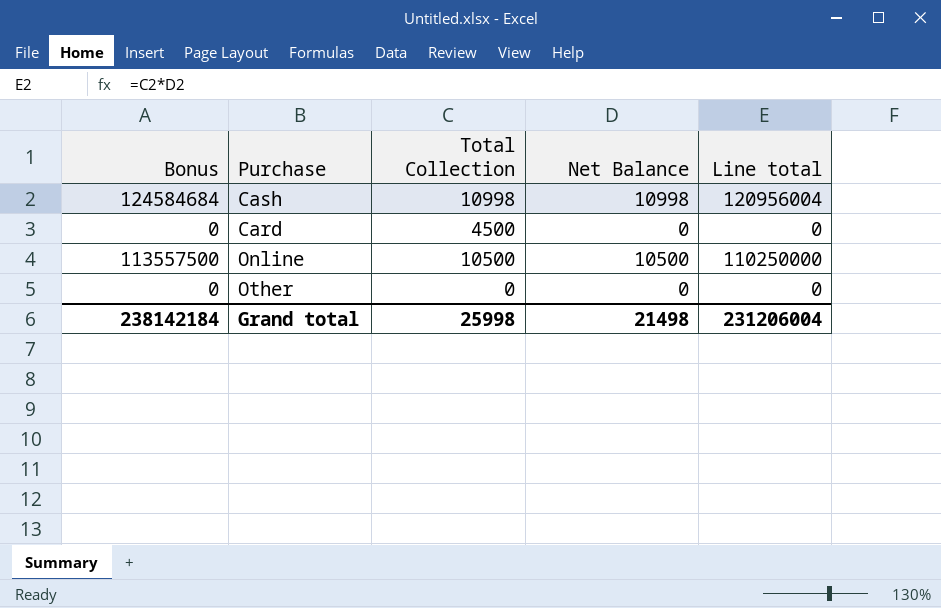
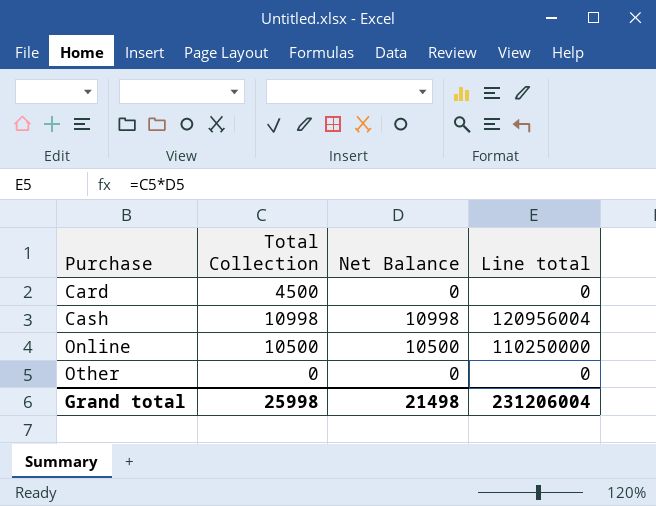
row order: none -> Purchase ascending
column Bonus | formula: [Line total] * 1.03 -> none

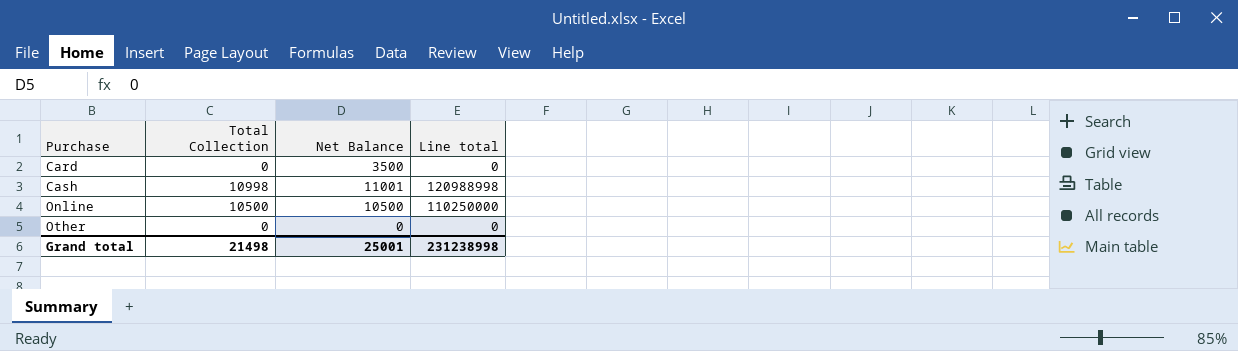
Card | Total Collection: 4500 -> 0
Card | Net Balance: 0 -> 3500
Cash | Net Balance: 10998 -> 11001
Cash | Line total: 120956004 -> 120988998
Grand total | Total Collection: 25998 -> 21498
Grand total | Net Balance: 21498 -> 25001
Grand total | Line total: 231206004 -> 231238998

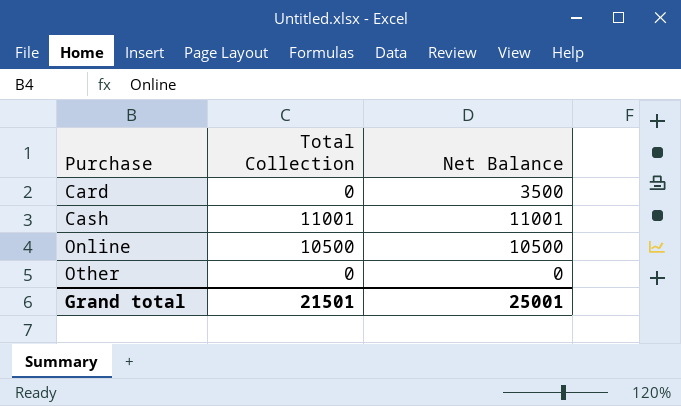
column Line total | formula: [Total Collection] * [Net Balance] -> none
Cash | Total Collection: 10998 -> 11001
Grand total | Total Collection: 21498 -> 21501

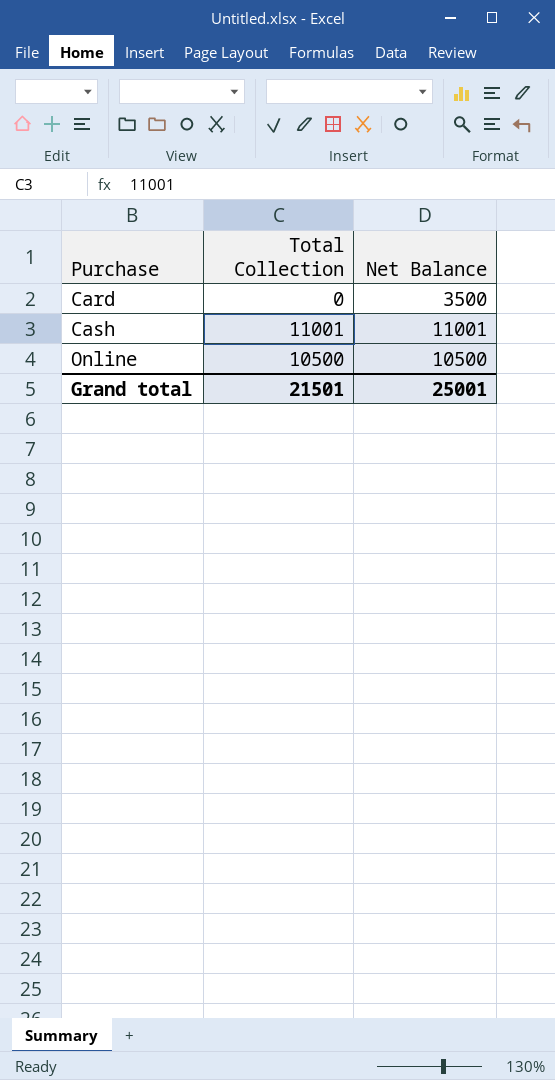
row Other: 0 | 0 -> none

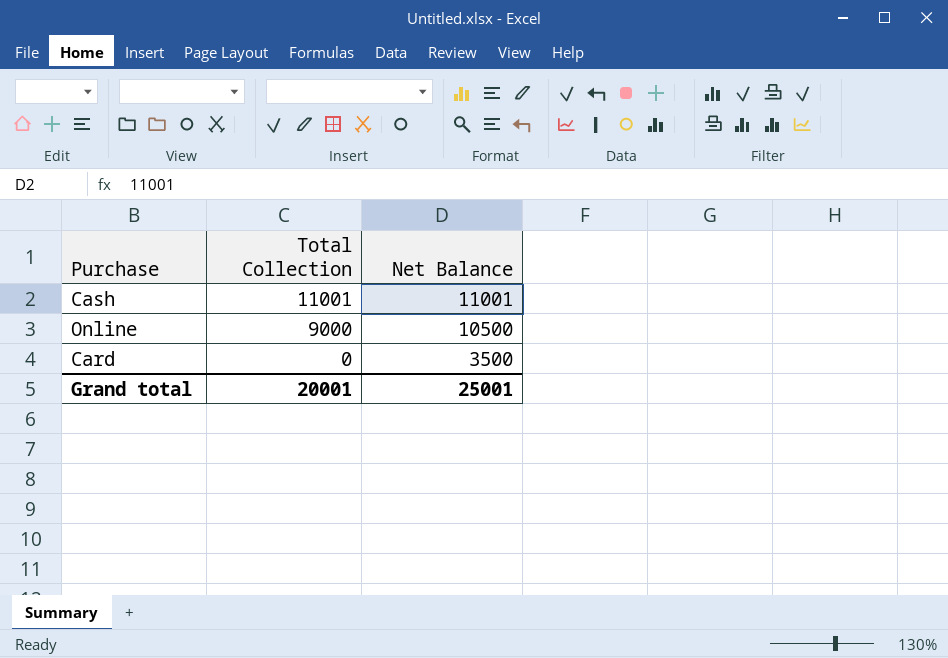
row order: Purchase ascending -> Total Collection descending
Online | Total Collection: 10500 -> 9000
Grand total | Total Collection: 21501 -> 20001

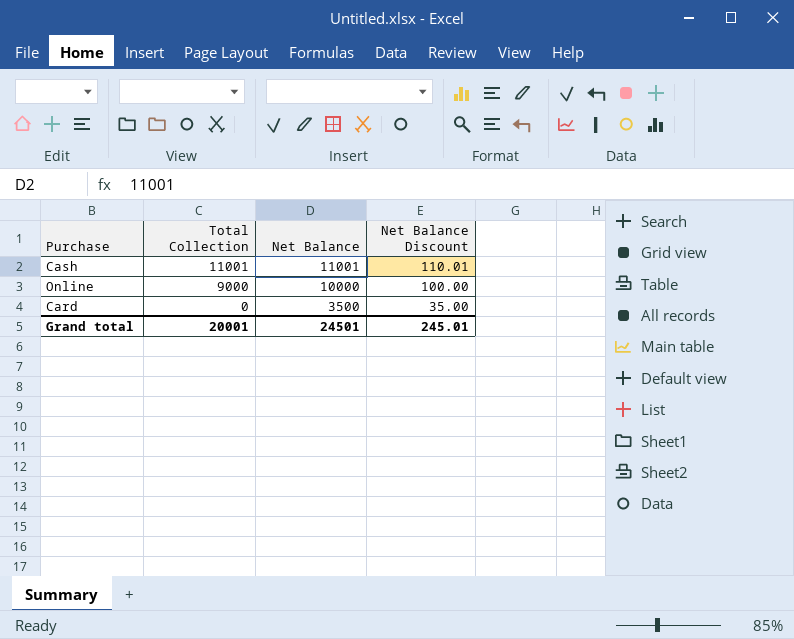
column Net Balance Discount | formula: none -> [Net Balance] * 0.01
Online | Net Balance: 10500 -> 10000
Grand total | Net Balance: 25001 -> 24501

